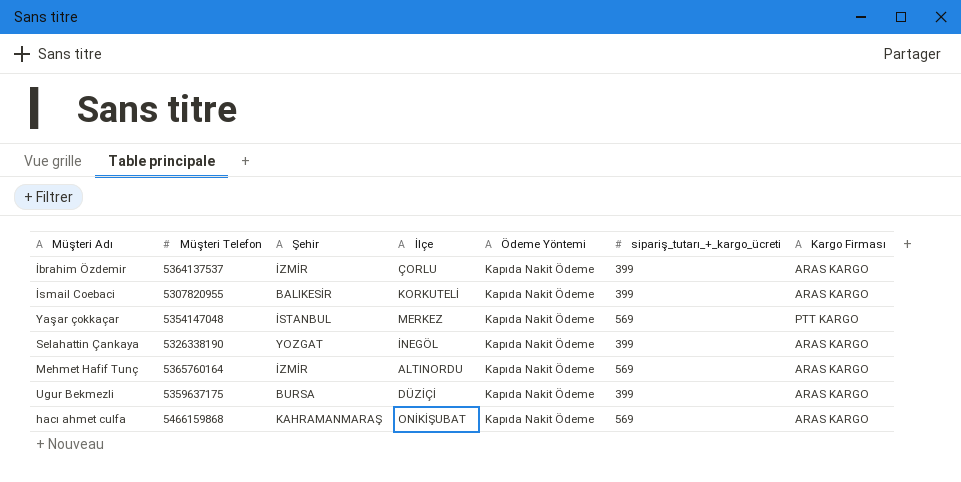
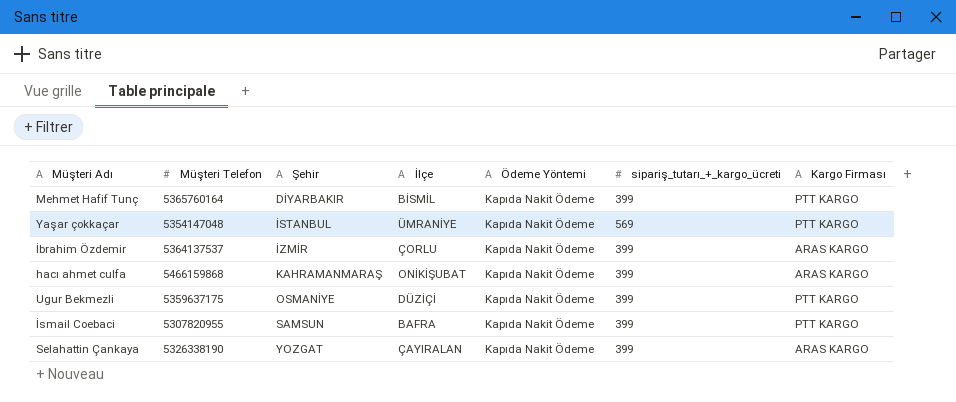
row order: none -> Şehir ascending
Mehmet Hafif Tunç | Şehir: İZMİR -> DİYARBAKIR
Mehmet Hafif Tunç | İlçe: ALTINORDU -> BİSMİL
Mehmet Hafif Tunç | sipariş_tutarı_+_kargo_ücreti: 569 -> 399
Mehmet Hafif Tunç | Kargo Firması: ARAS KARGO -> PTT KARGO
Yaşar çokkaçar | İlçe: MERKEZ -> ÜMRANİYE
hacı ahmet culfa | sipariş_tutarı_+_kargo_ücreti: 569 -> 399
Ugur Bekmezli | Şehir: BURSA -> OSMANİYE
Ugur Bekmezli | Kargo Firması: ARAS KARGO -> PTT KARGO
İsmail Coebaci | Şehir: BALIKESİR -> SAMSUN
İsmail Coebaci | İlçe: KORKUTELİ -> BAFRA
İsmail Coebaci | Kargo Firması: ARAS KARGO -> PTT KARGO
Selahattin Çankaya | İlçe: İNEGÖL -> ÇAYIRALAN

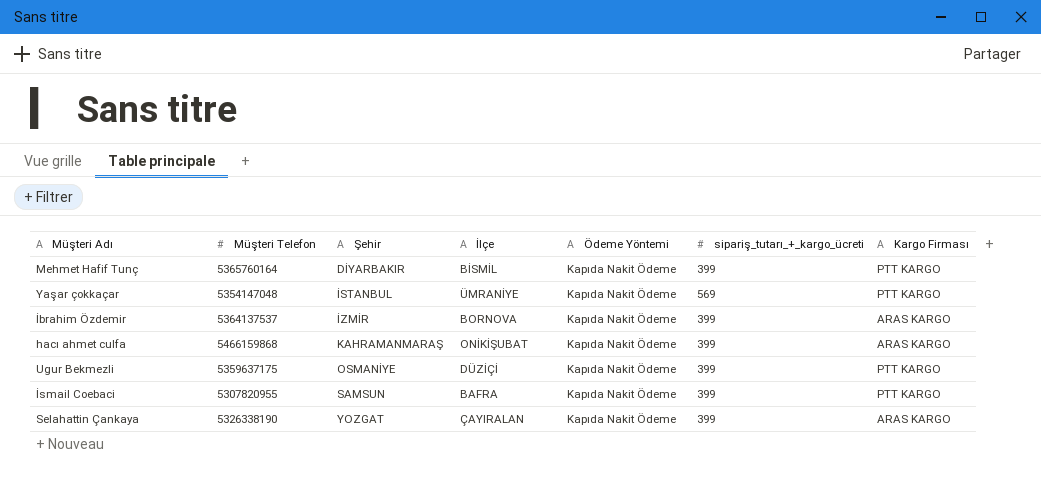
İbrahim Özdemir | İlçe: ÇORLU -> BORNOVA

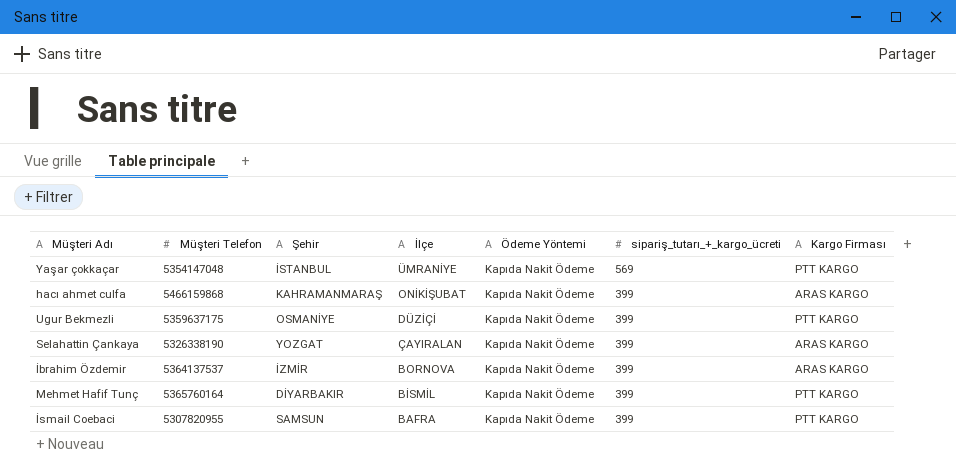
row order: Şehir ascending -> İlçe descending

